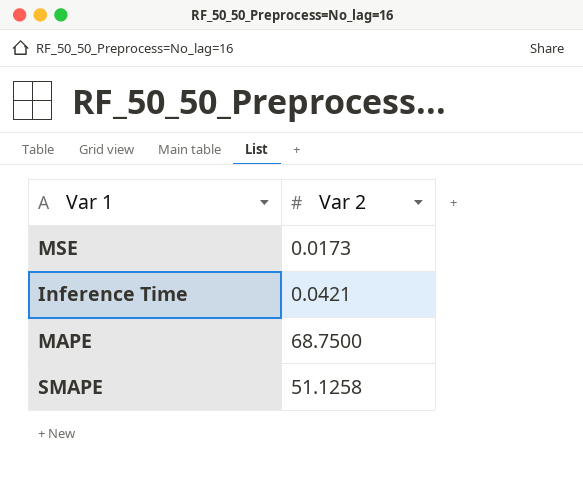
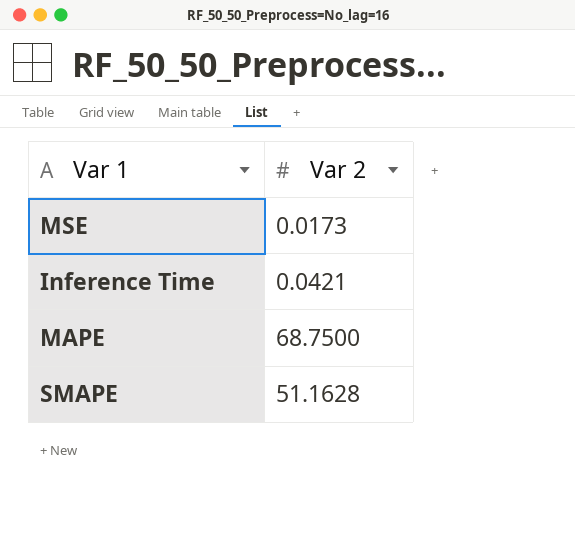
SMAPE | Var 2: 51.1258 -> 51.1628

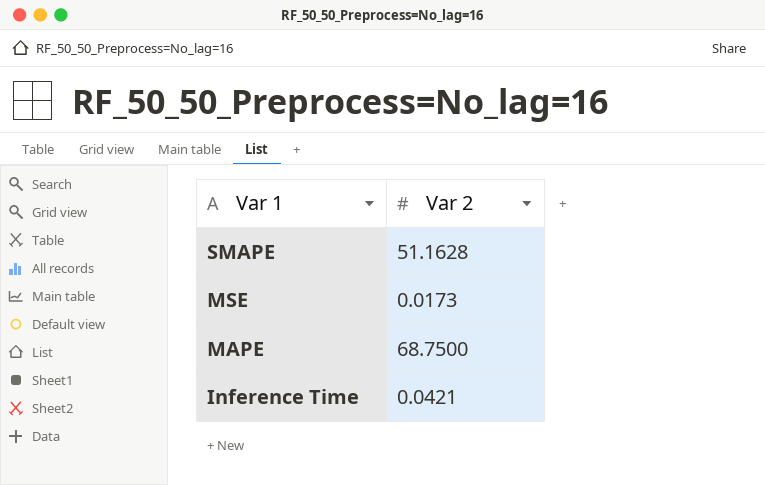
row order: none -> Var 1 descending

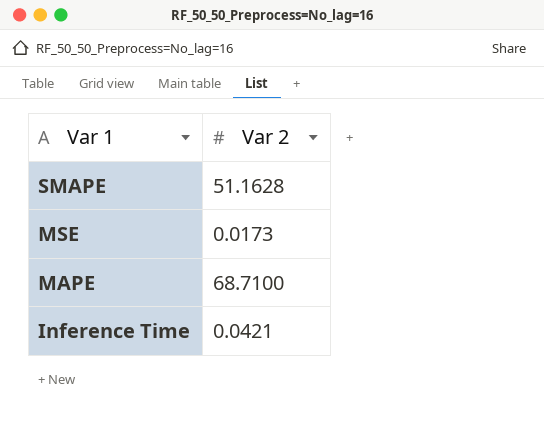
MAPE | Var 2: 68.7500 -> 68.7100

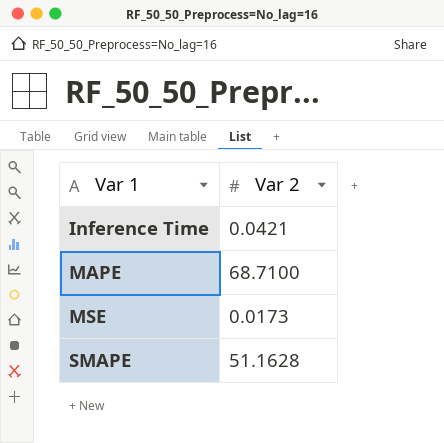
row order: Var 1 descending -> Var 1 ascending

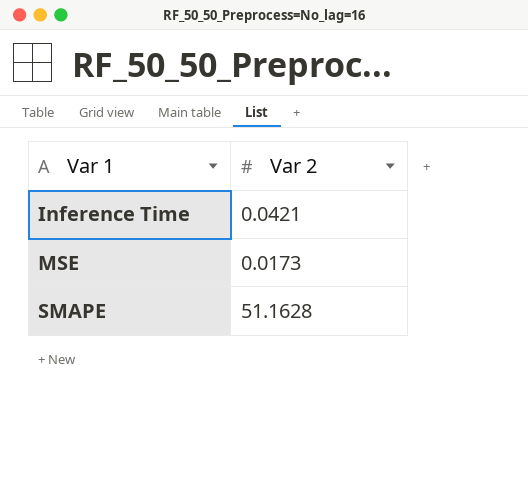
row MAPE: 68.7100 -> none

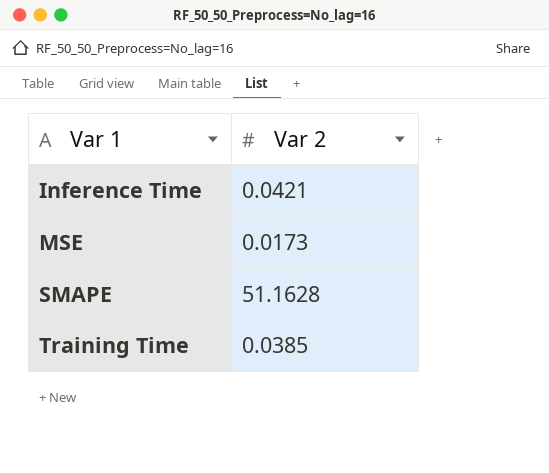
row Training Time: none -> 0.0385

